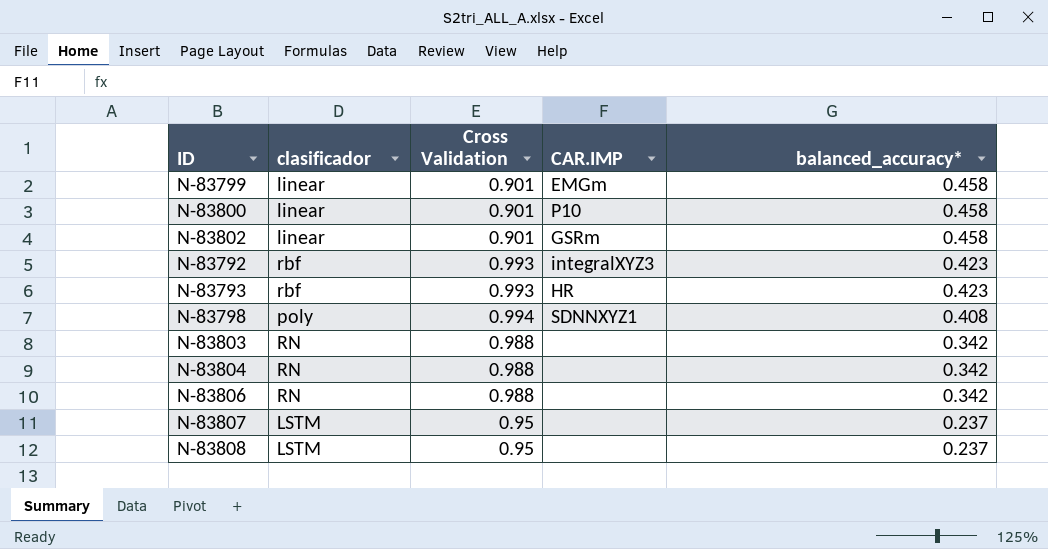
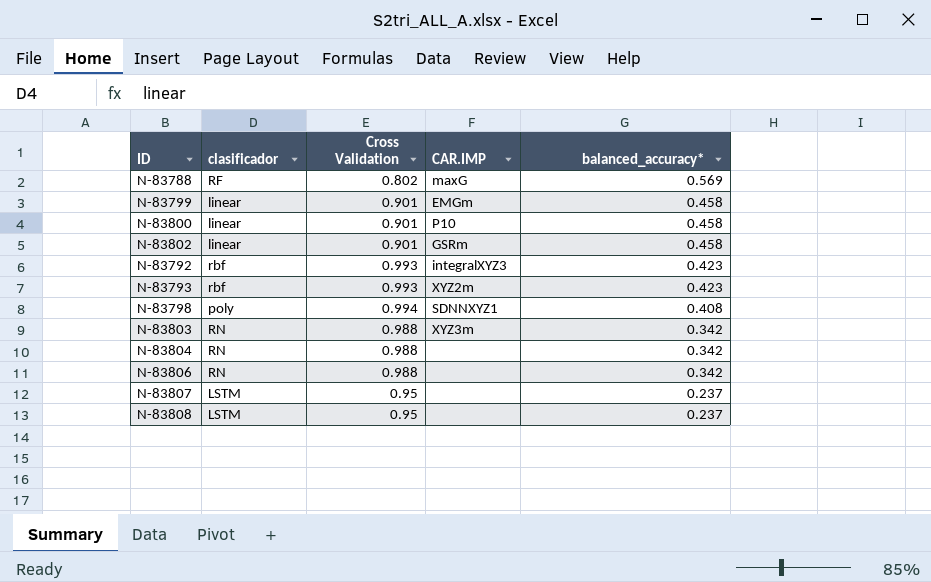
row N-83788: none -> RF | 0.802 | maxG | 0.569
N-83793 | CAR.IMP: HR -> XYZ2m
N-83803 | CAR.IMP: none -> XYZ3m

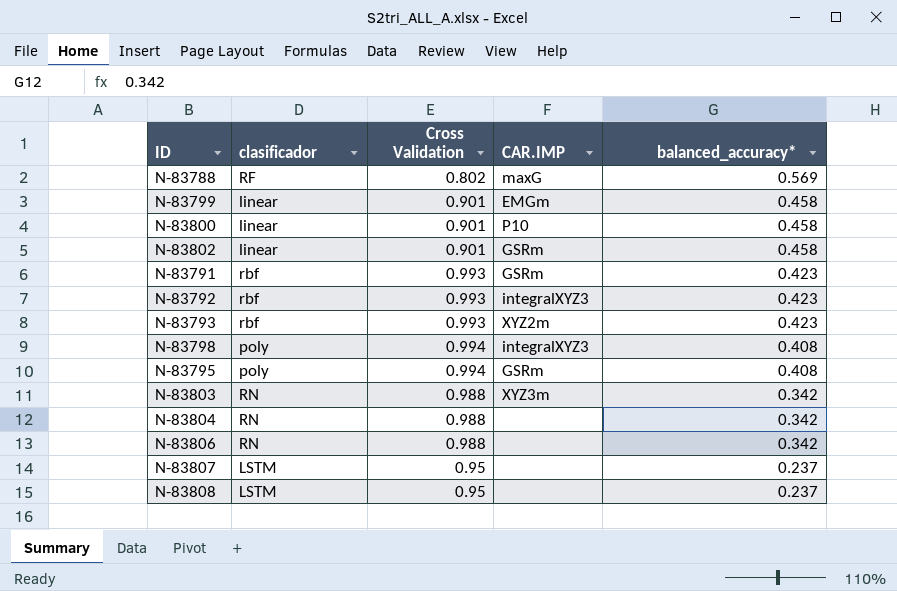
row N-83791: none -> rbf | 0.993 | GSRm | 0.423
N-83798 | CAR.IMP: SDNNXYZ1 -> integralXYZ3
row N-83795: none -> poly | 0.994 | GSRm | 0.408

